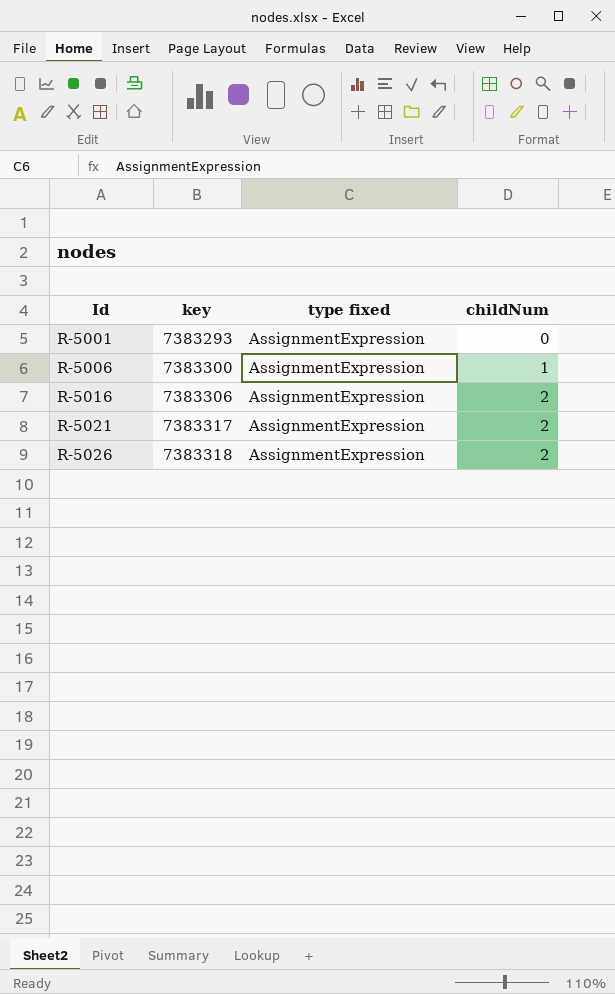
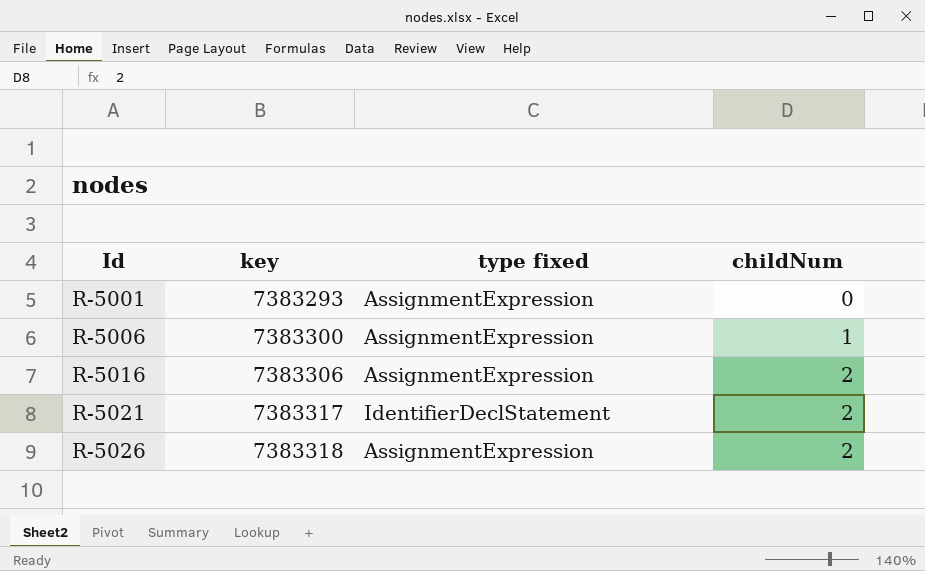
R-5021 | type fixed: AssignmentExpression -> IdentifierDeclStatement

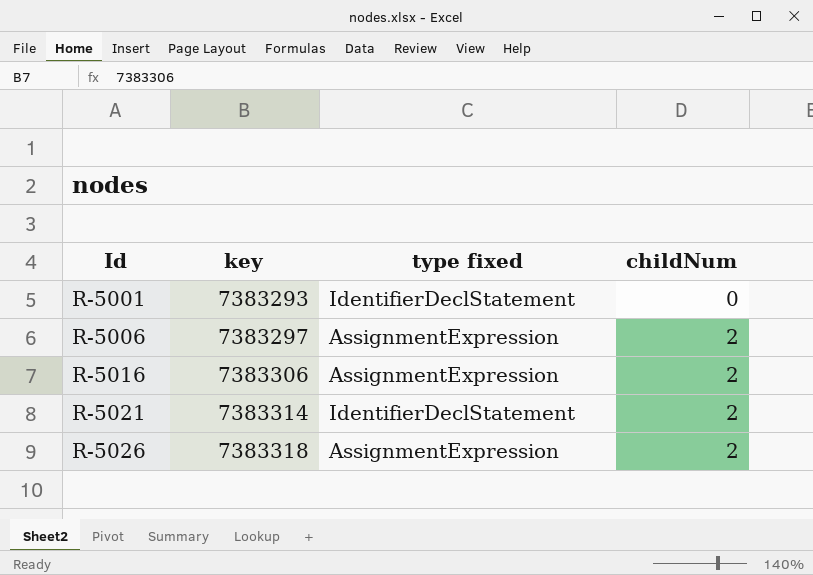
R-5001 | type fixed: AssignmentExpression -> IdentifierDeclStatement
R-5006 | key: 7383300 -> 7383297
R-5006 | childNum: 1 -> 2
R-5021 | key: 7383317 -> 7383314

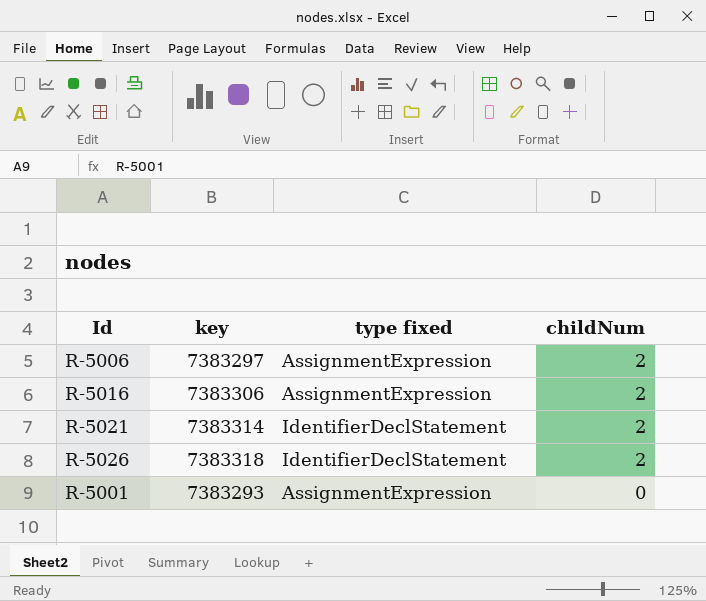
row order: Id ascending -> childNum descending
R-5026 | type fixed: AssignmentExpression -> IdentifierDeclStatement
R-5001 | type fixed: IdentifierDeclStatement -> AssignmentExpression

